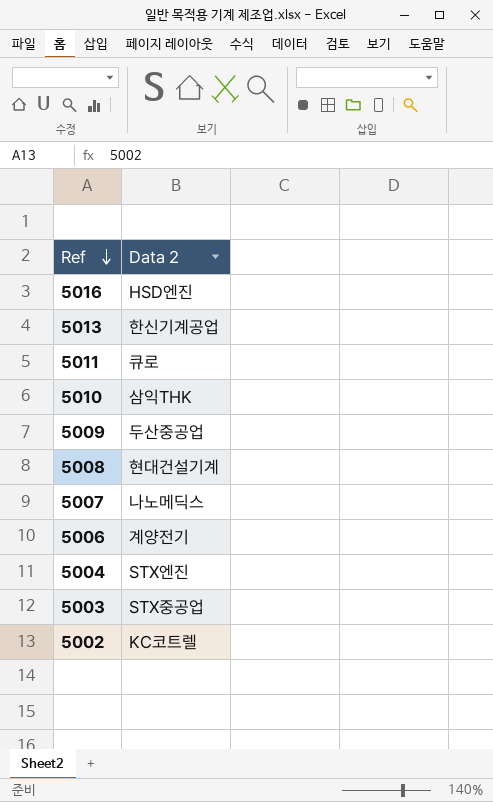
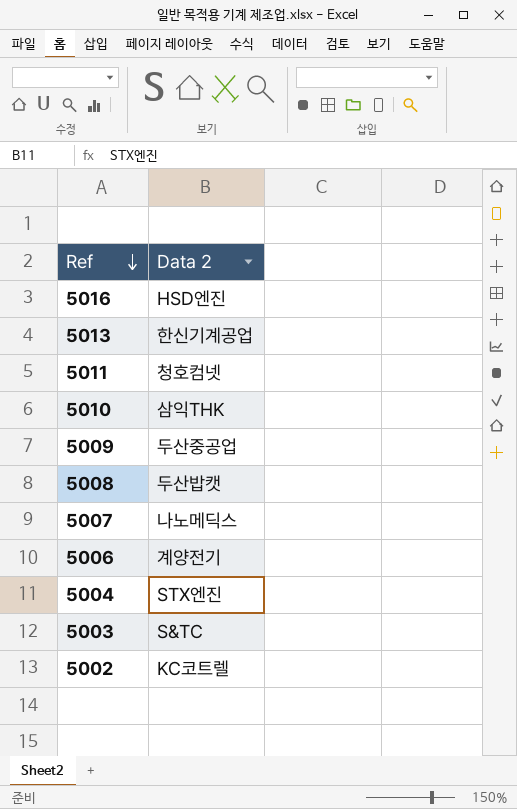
5011 | Data 2: 큐로 -> 청호컴넷
5008 | Data 2: 현대건설기계 -> 두산밥캣
5003 | Data 2: STX중공업 -> S&TC

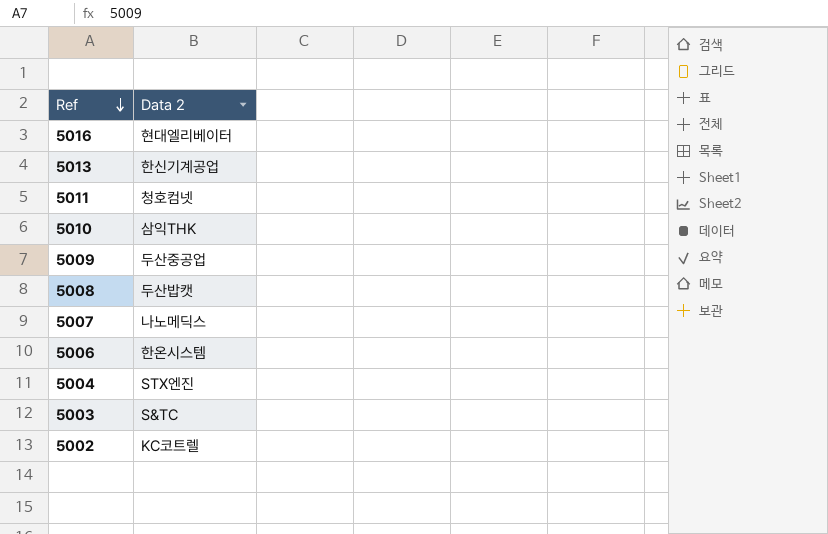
5016 | Data 2: HSD엔진 -> 현대엘리베이터
5006 | Data 2: 계양전기 -> 한온시스템

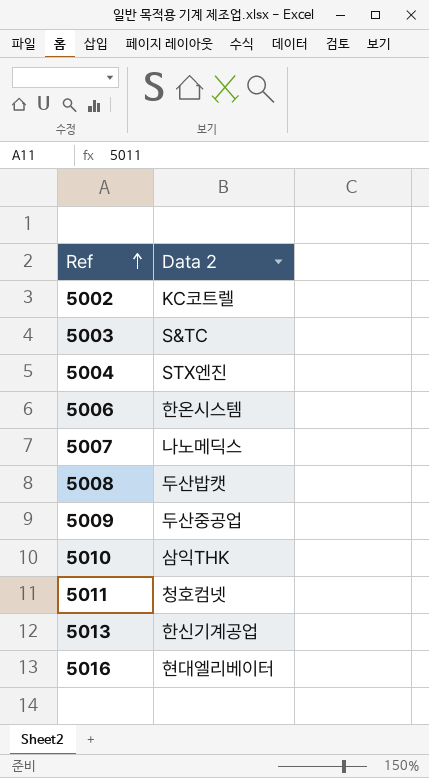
row order: Ref descending -> Ref ascending

